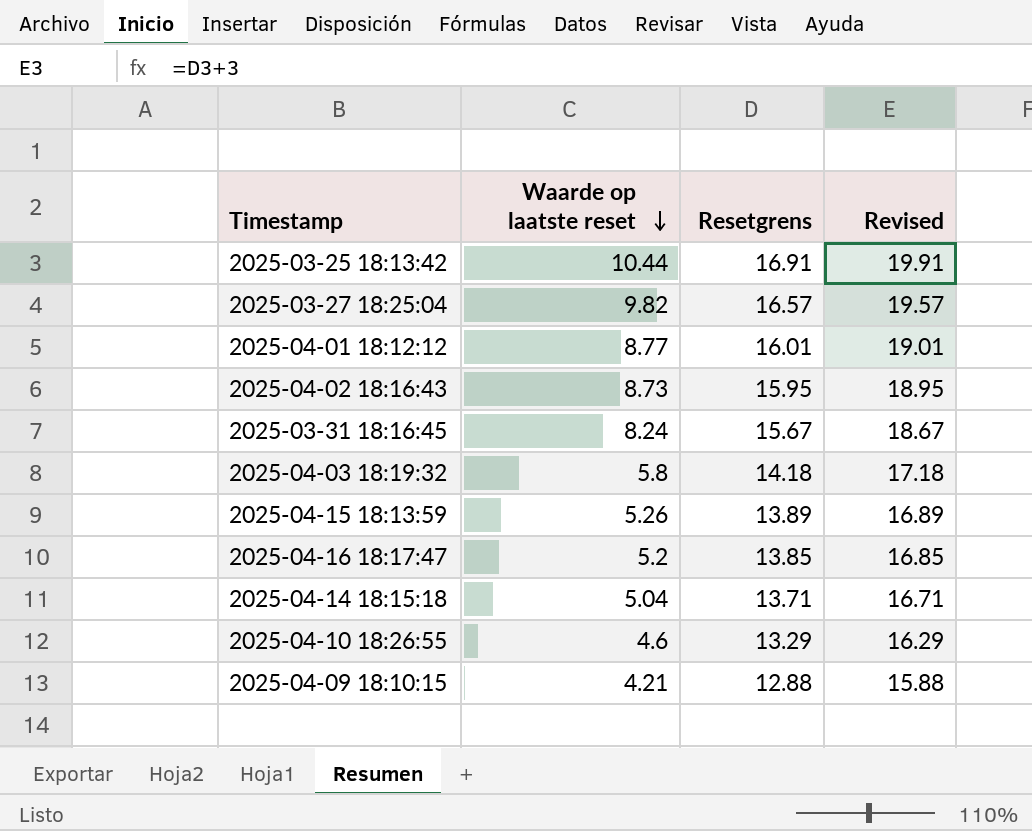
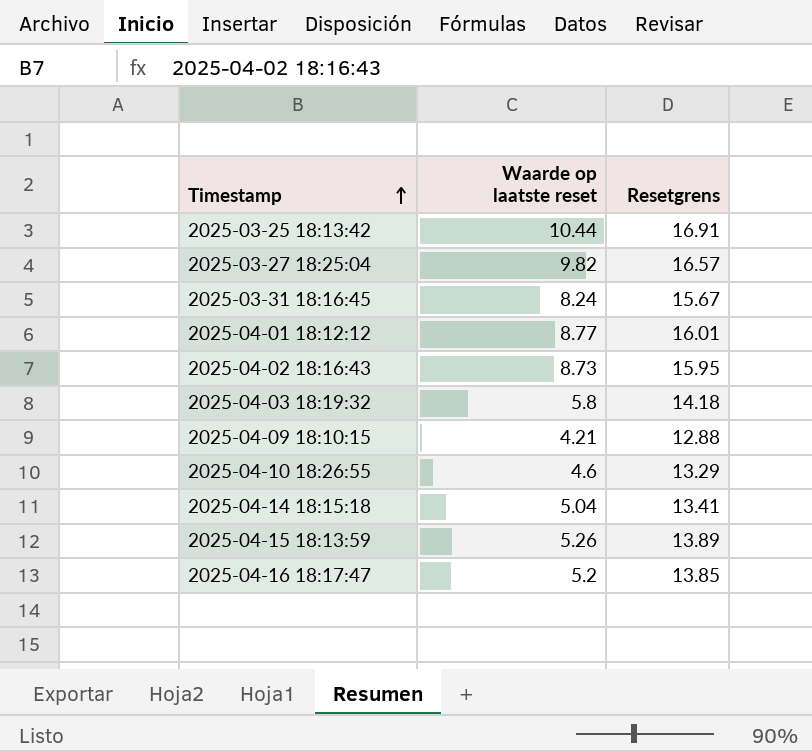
row order: Waarde op laatste reset descending -> Timestamp ascending
column Revised | formula: [Resetgrens] + 3 -> none
2025-04-14 18:15:18 | Resetgrens: 13.71 -> 13.41

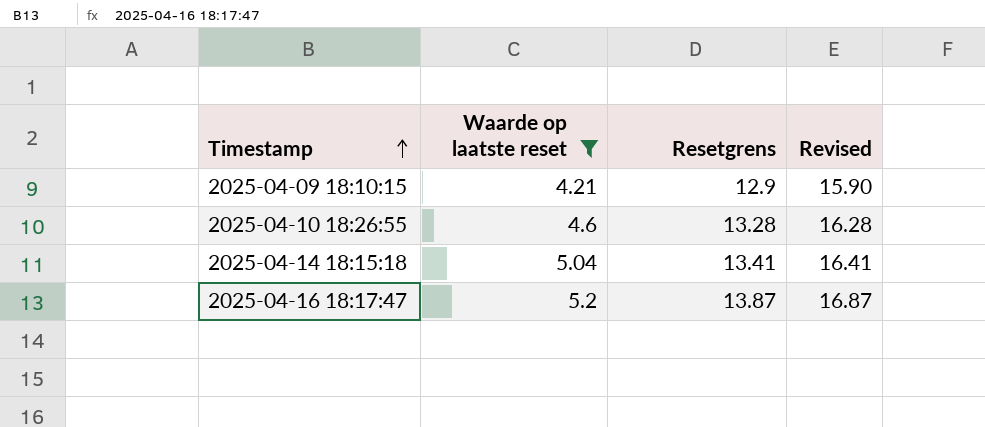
filter: none -> Waarde op laatste reset <= 5.2
column Revised | formula: none -> [Resetgrens] + 3
2025-04-09 18:10:15 | Resetgrens: 12.88 -> 12.9
2025-04-10 18:26:55 | Resetgrens: 13.29 -> 13.28
2025-04-16 18:17:47 | Resetgrens: 13.85 -> 13.87

